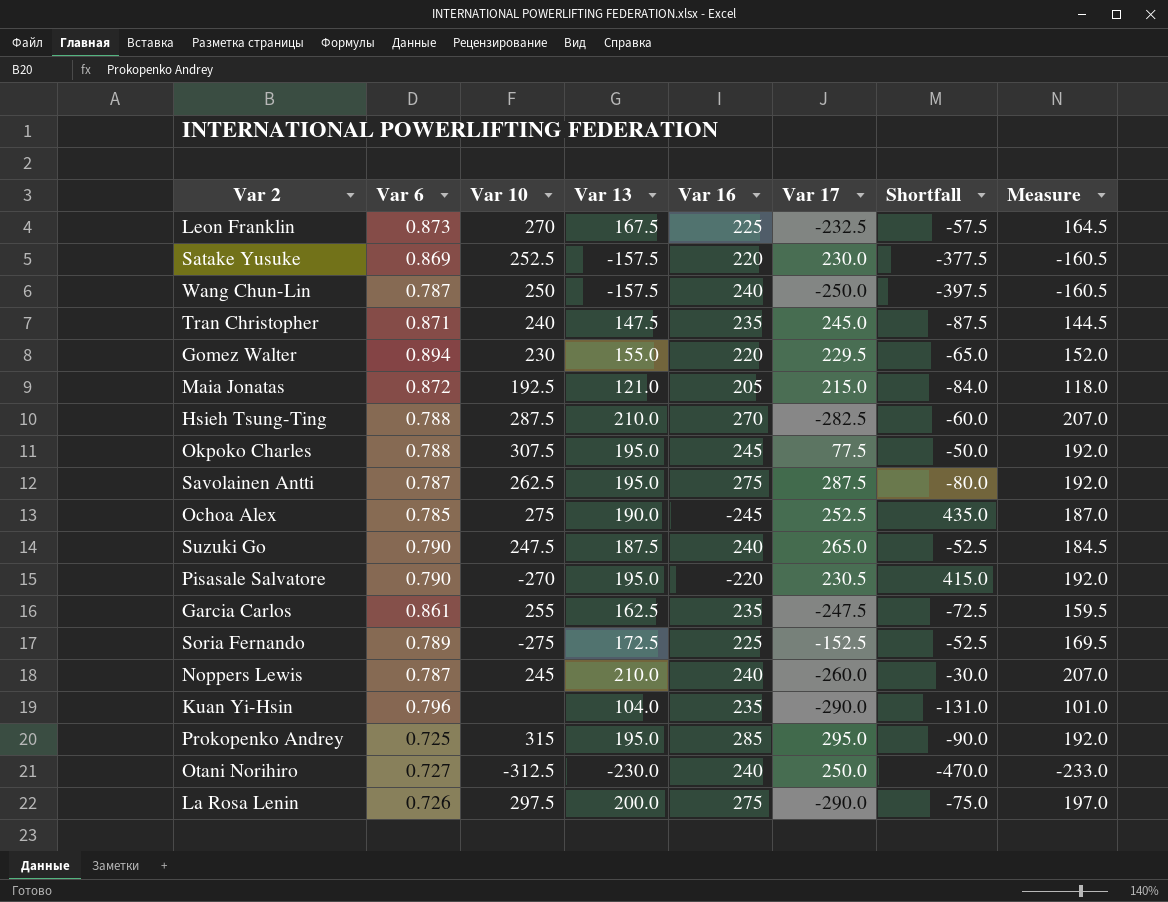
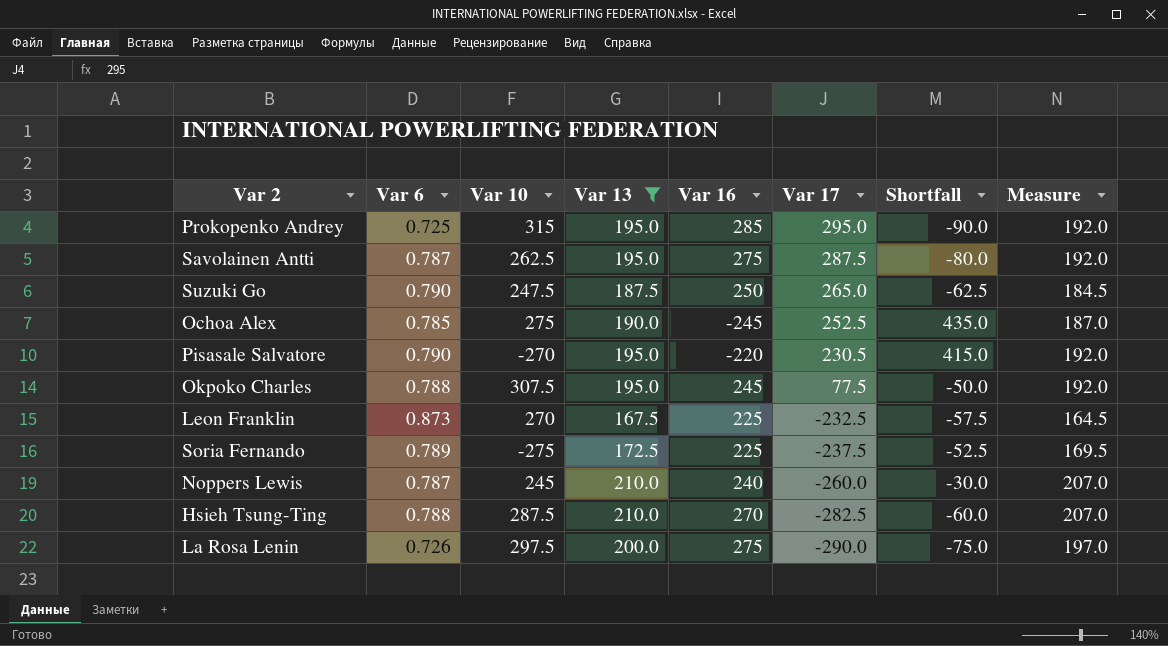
filter: none -> Var 13 >= 167.5
row order: none -> Var 17 descending
Suzuki Go | Var 16: 240 -> 250
Suzuki Go | Shortfall: -52.5 -> -62.5
Soria Fernando | Var 17: -152.5 -> -237.5

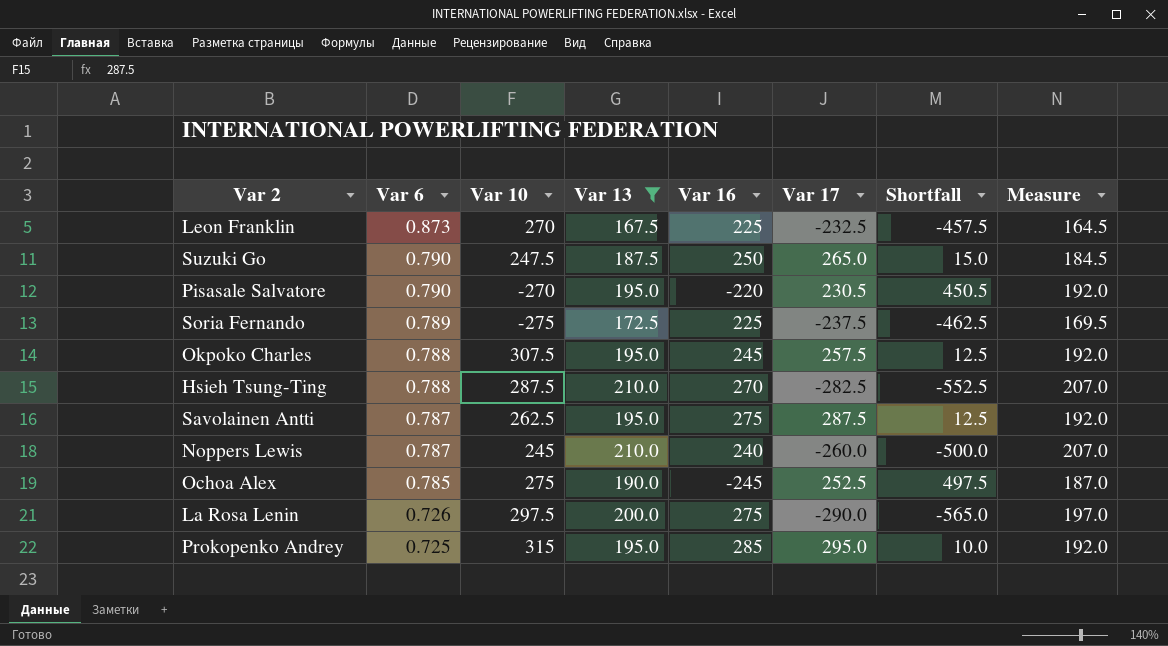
row order: Var 17 descending -> Var 6 descending
column Shortfall | formula: [Var 13] - [Var 16] -> [Var 17] - [Var 16]
Okpoko Charles | Var 17: 77.5 -> 257.5

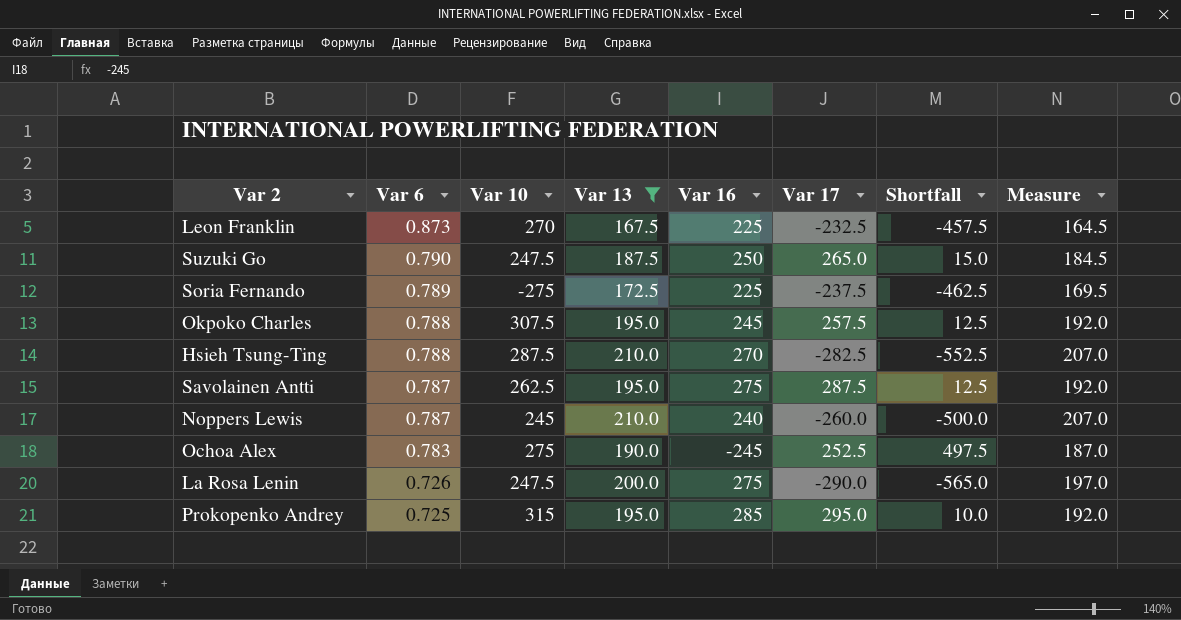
row Pisasale Salvatore: 0.790 | -270 | 195.0 | -220 | 230.5 | 450.5 | 192.0 -> none
Ochoa Alex | Var 6: 0.785 -> 0.783
La Rosa Lenin | Var 10: 297.5 -> 247.5

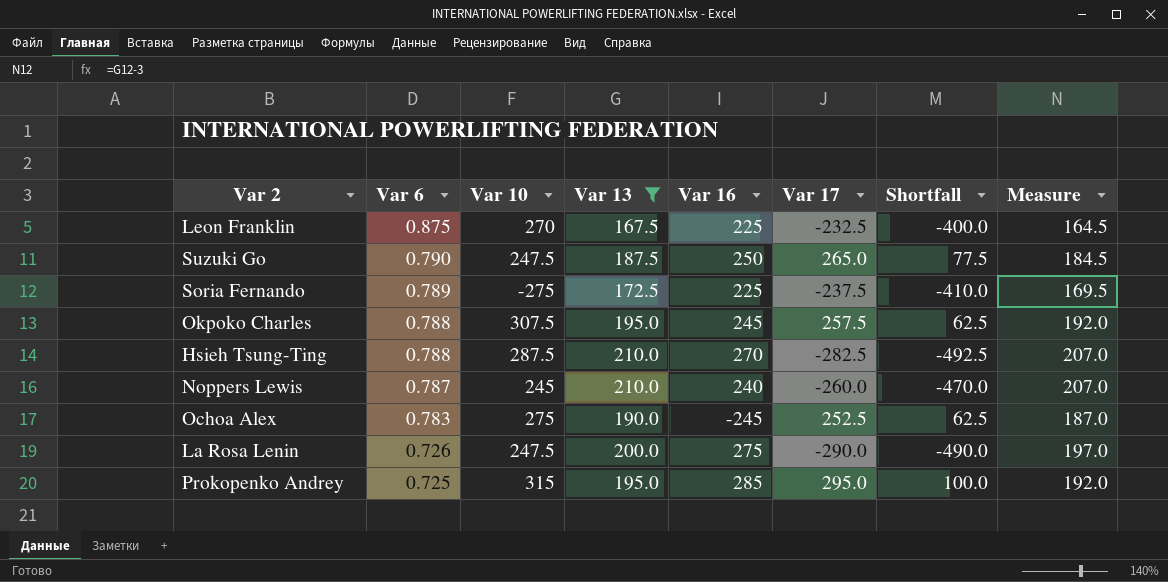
column Shortfall | formula: [Var 17] - [Var 16] -> [Var 17] - [Var 13]
row Savolainen Antti: 0.787 | 262.5 | 195.0 | 275 | 287.5 | 12.5 | 192.0 -> none
Leon Franklin | Var 6: 0.873 -> 0.875

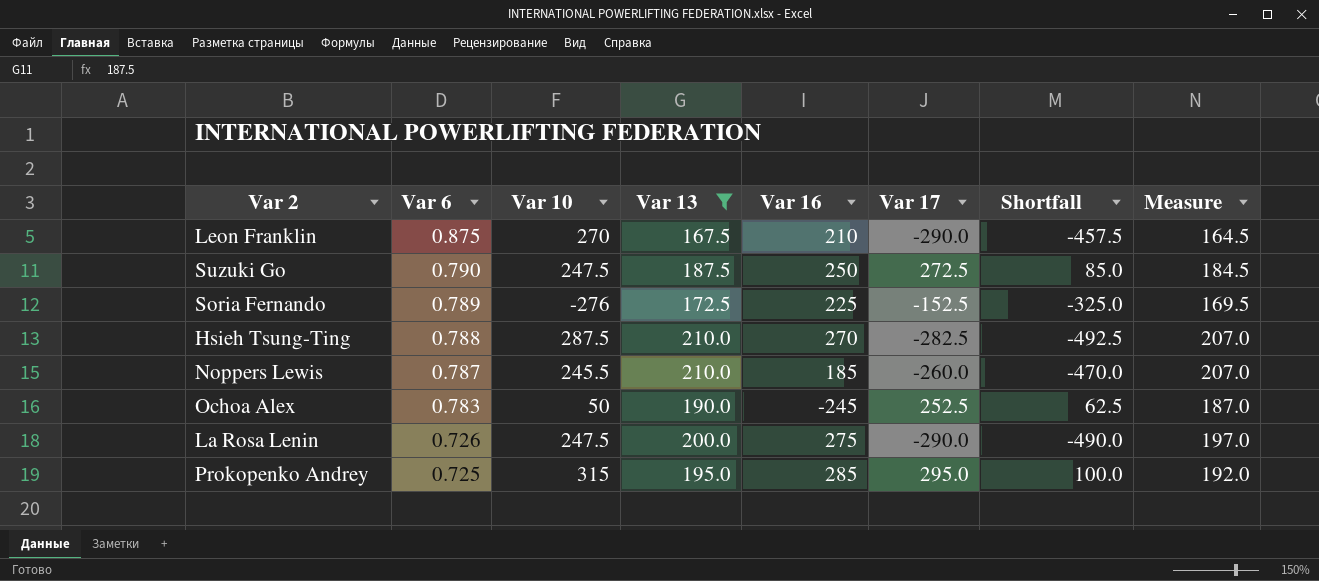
row Okpoko Charles: 0.788 | 307.5 | 195.0 | 245 | 257.5 | 62.5 | 192.0 -> none
Leon Franklin | Var 16: 225 -> 210
Leon Franklin | Var 17: -232.5 -> -290.0
Leon Franklin | Shortfall: -400.0 -> -457.5
Suzuki Go | Var 17: 265.0 -> 272.5
Suzuki Go | Shortfall: 77.5 -> 85.0
Soria Fernando | Var 10: -275 -> -276
Soria Fernando | Var 17: -237.5 -> -152.5
Soria Fernando | Shortfall: -410.0 -> -325.0
Noppers Lewis | Var 10: 245 -> 245.5
Noppers Lewis | Var 16: 240 -> 185
Ochoa Alex | Var 10: 275 -> 50

